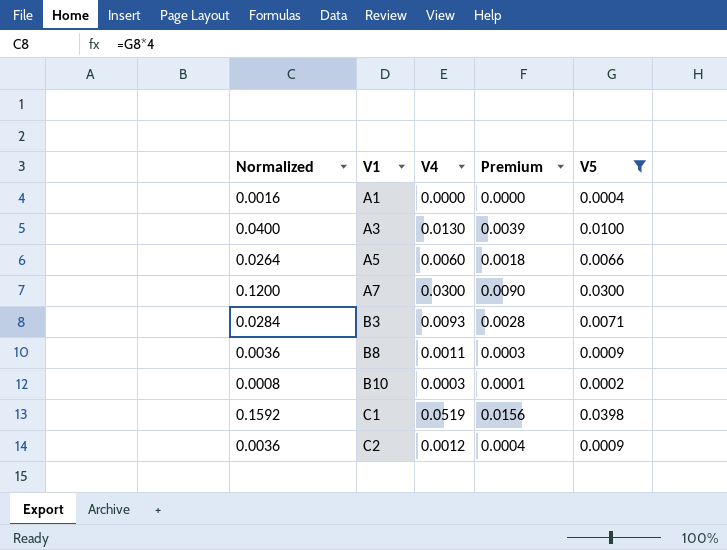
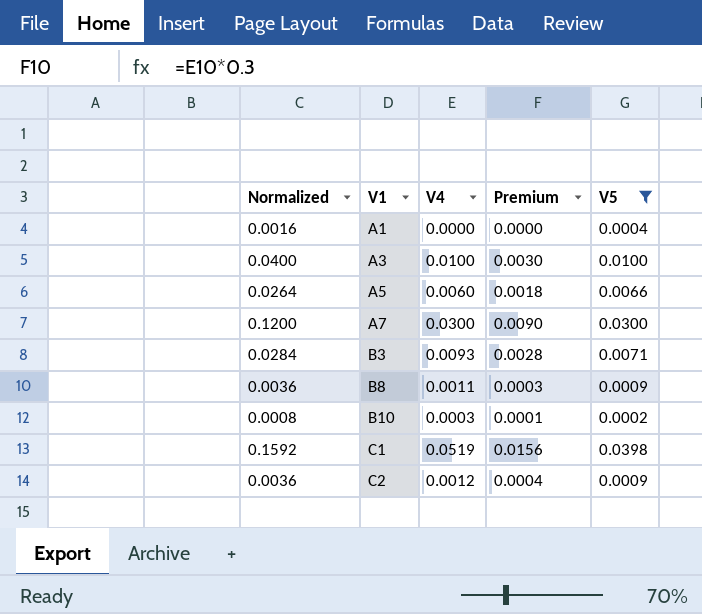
A3 | V4: 0.0130 -> 0.0100
A3 | Premium: 0.0039 -> 0.0030

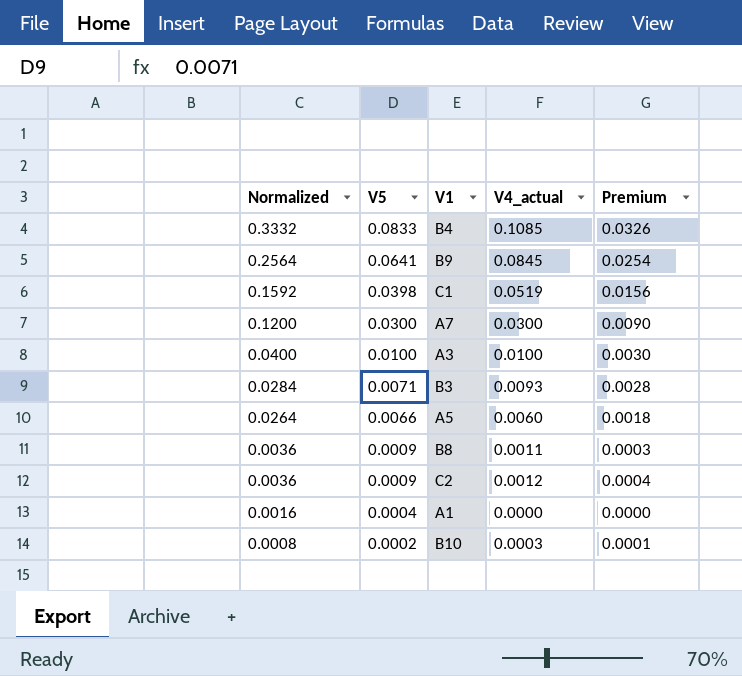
filter: V5 <= 0.0398 -> none
row order: V1 ascending -> Normalized descending
column V5 | position: 5 -> 2
column name: V4 -> V4_actual

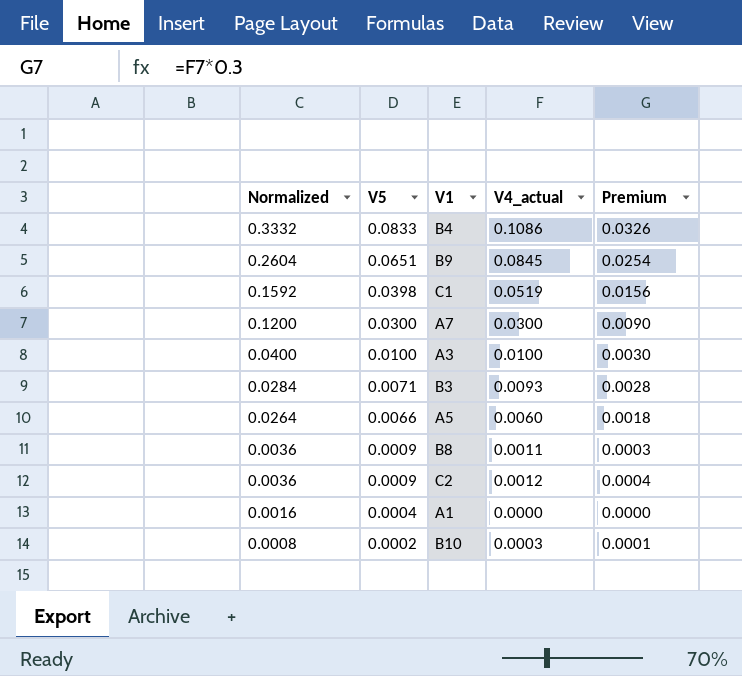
B4 | V4_actual: 0.1085 -> 0.1086
B9 | Normalized: 0.2564 -> 0.2604
B9 | V5: 0.0641 -> 0.0651

